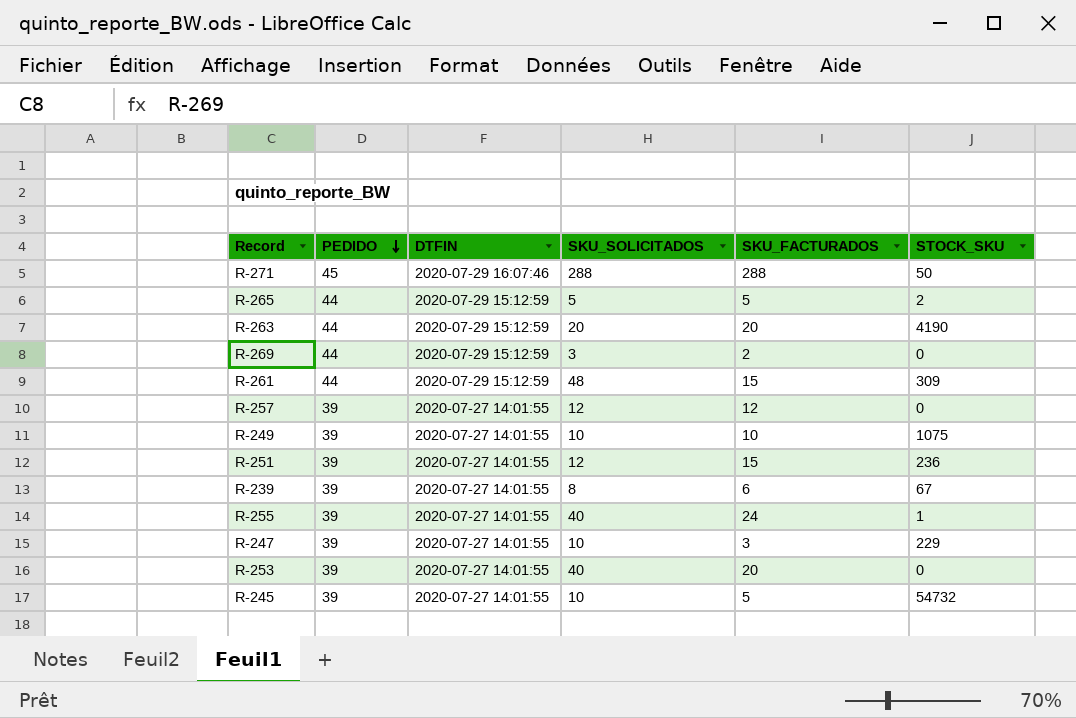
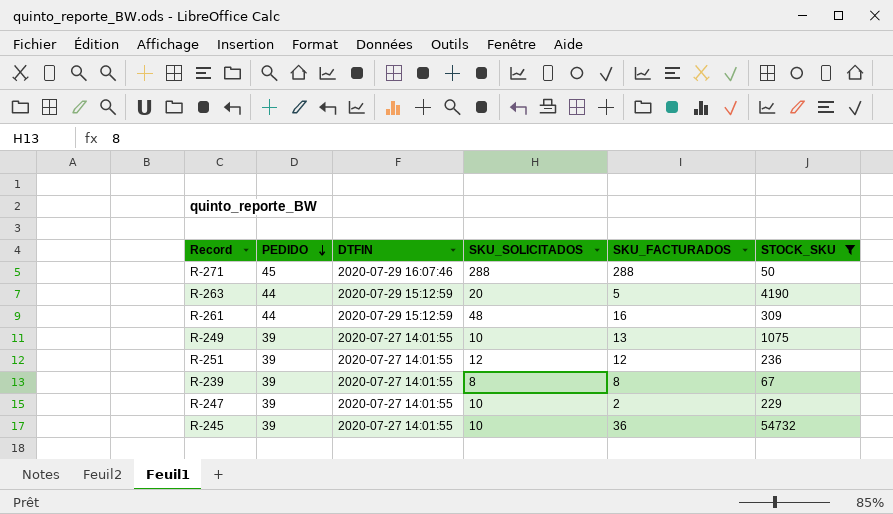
filter: none -> STOCK_SKU >= 50
R-263 | SKU_FACTURADOS: 20 -> 5
R-261 | SKU_FACTURADOS: 15 -> 16
R-249 | SKU_FACTURADOS: 10 -> 13
R-251 | SKU_FACTURADOS: 15 -> 12
R-239 | SKU_FACTURADOS: 6 -> 8
R-247 | SKU_FACTURADOS: 3 -> 2
R-245 | SKU_FACTURADOS: 5 -> 36

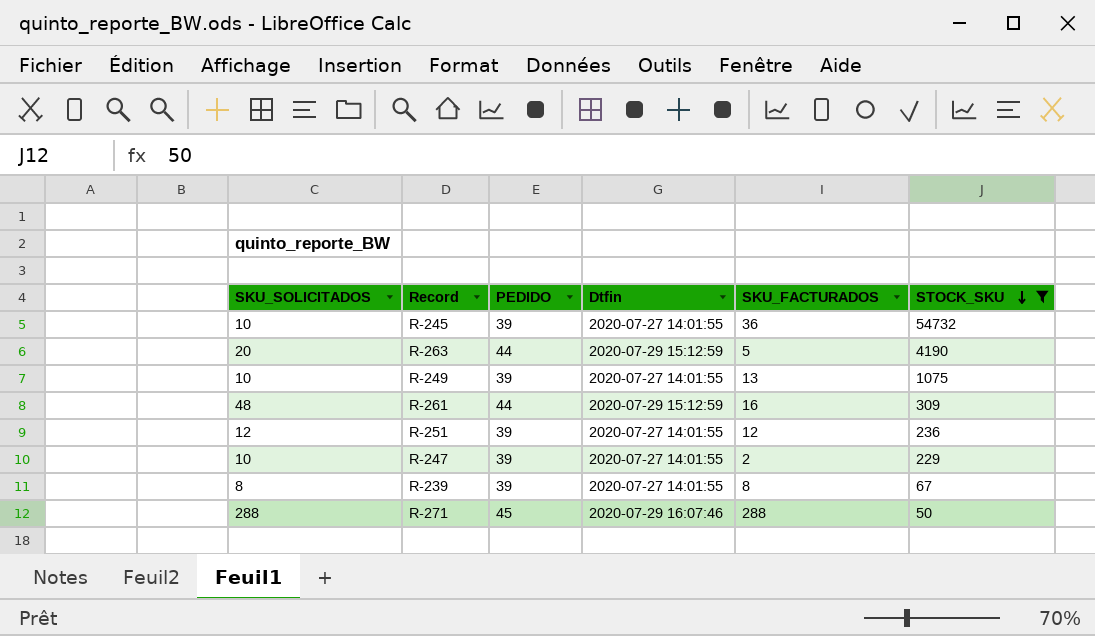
row order: PEDIDO descending -> STOCK_SKU descending
column SKU_SOLICITADOS | position: 4 -> 1
column name: DTFIN -> Dtfin

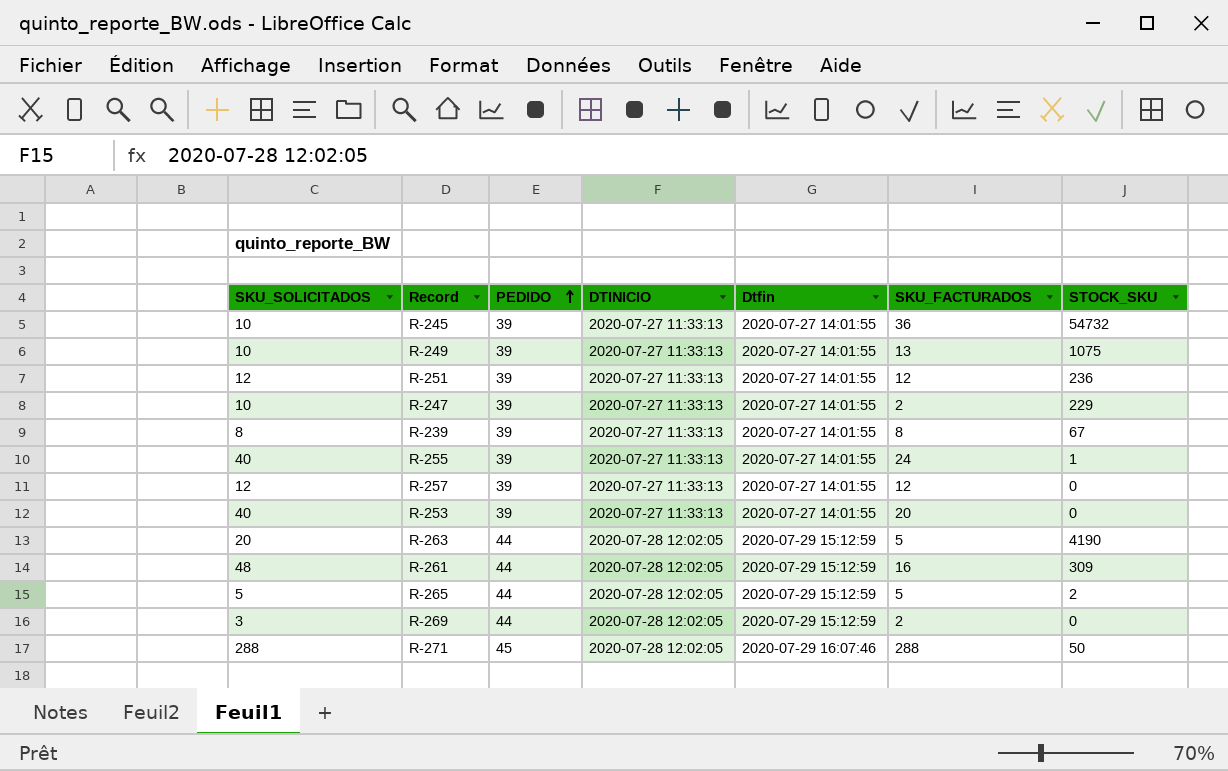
filter: STOCK_SKU >= 50 -> none
row order: STOCK_SKU descending -> PEDIDO ascending
column DTINICIO | position: none -> 4

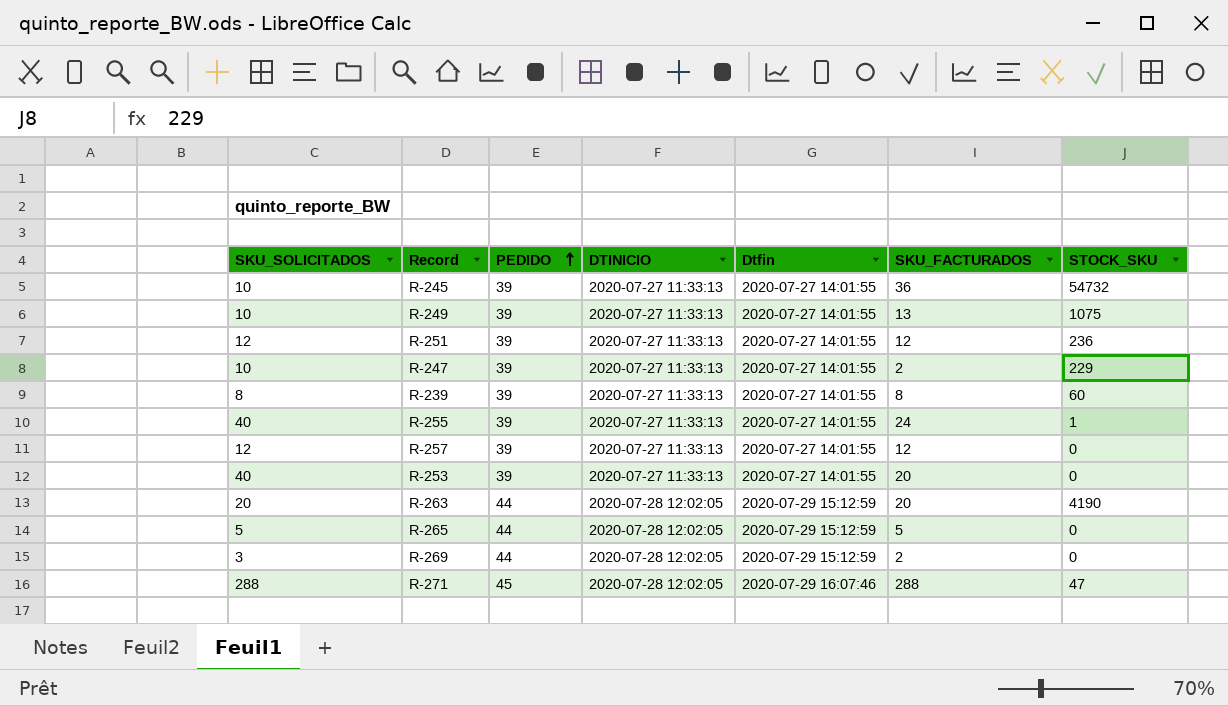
row R-261: 48 | 44 | 2020-07-28 12:02:05 | 2020-07-29 15:12:59 | 16 | 309 -> none
R-239 | STOCK_SKU: 67 -> 60
R-263 | SKU_FACTURADOS: 5 -> 20
R-265 | STOCK_SKU: 2 -> 0
R-271 | STOCK_SKU: 50 -> 47

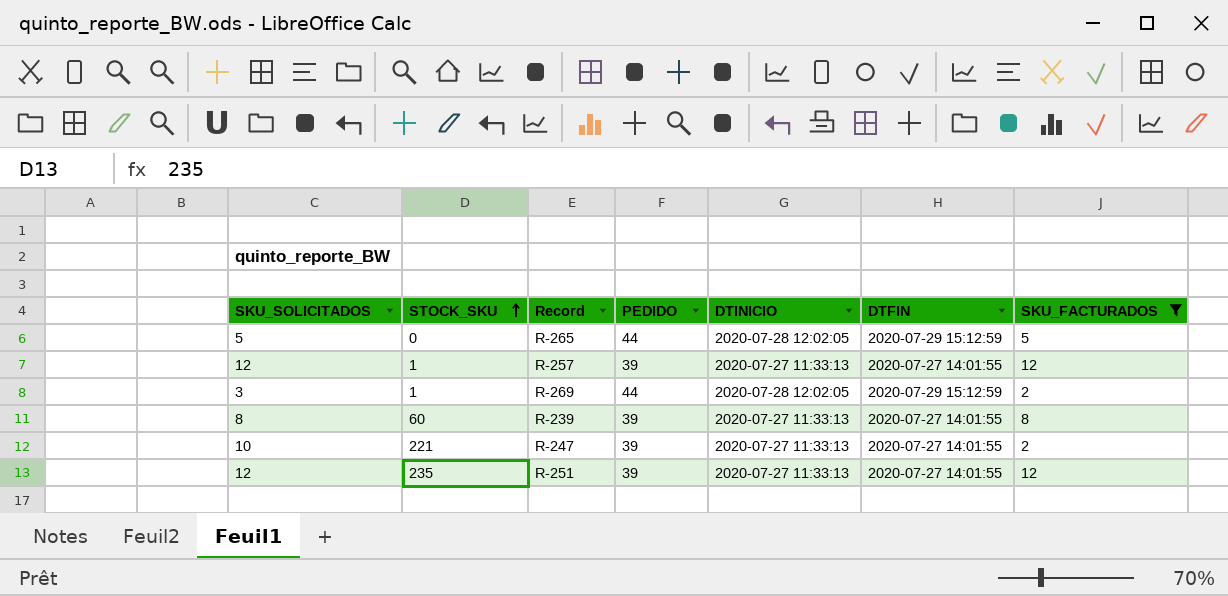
filter: none -> SKU_FACTURADOS <= 12
row order: PEDIDO ascending -> STOCK_SKU ascending
column STOCK_SKU | position: 7 -> 2
column name: Dtfin -> DTFIN
R-257 | STOCK_SKU: 0 -> 1
R-269 | STOCK_SKU: 0 -> 1
R-247 | STOCK_SKU: 229 -> 221
R-251 | STOCK_SKU: 236 -> 235

